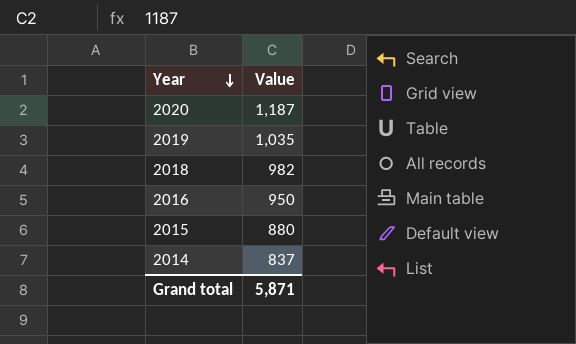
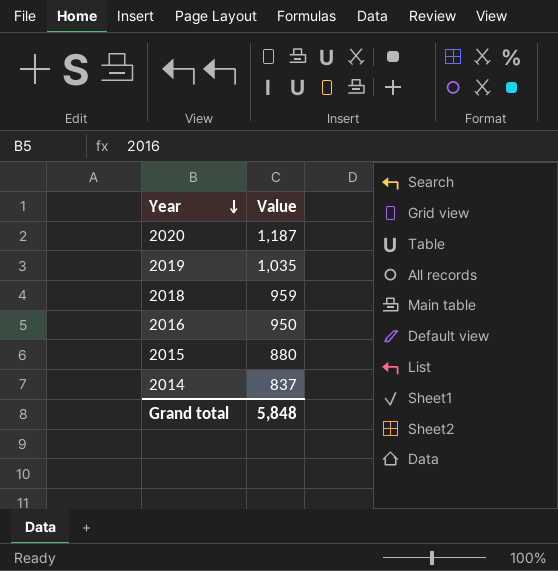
2018 | Value: 982 -> 959
Grand total | Value: 5,871 -> 5,848

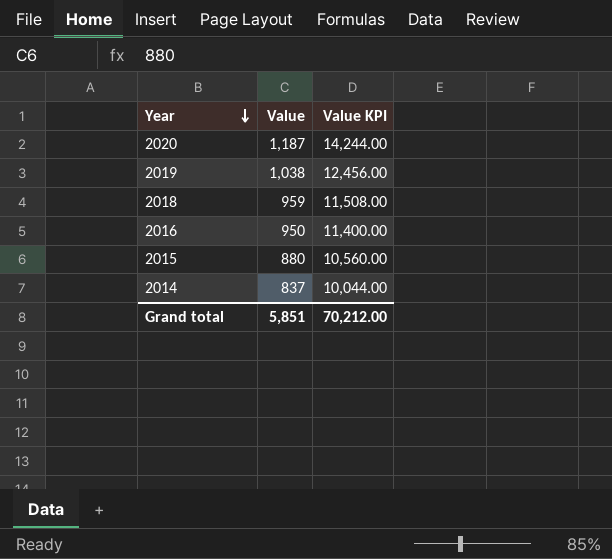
column Value KPI | formula: none -> [Value] * 12
2019 | Value: 1,035 -> 1,038
Grand total | Value: 5,848 -> 5,851

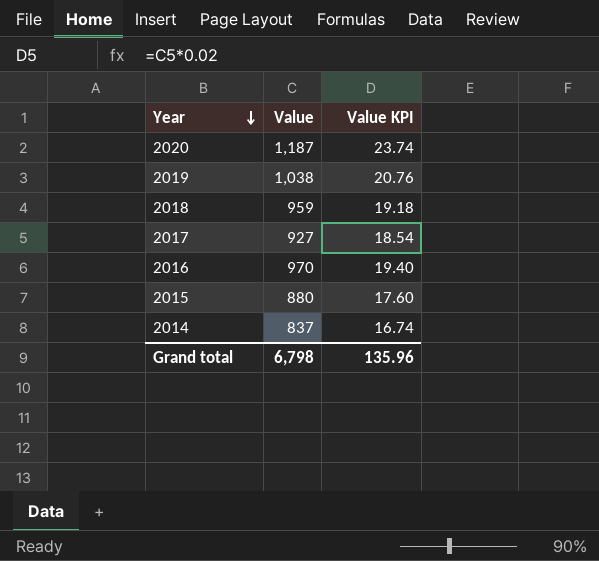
column Value KPI | formula: [Value] * 12 -> [Value] * 0.02
row 2017: none -> 927 | 18.54
2016 | Value: 950 -> 970
Grand total | Value: 5,851 -> 6,798
Grand total | Value KPI: 70,212.00 -> 135.96

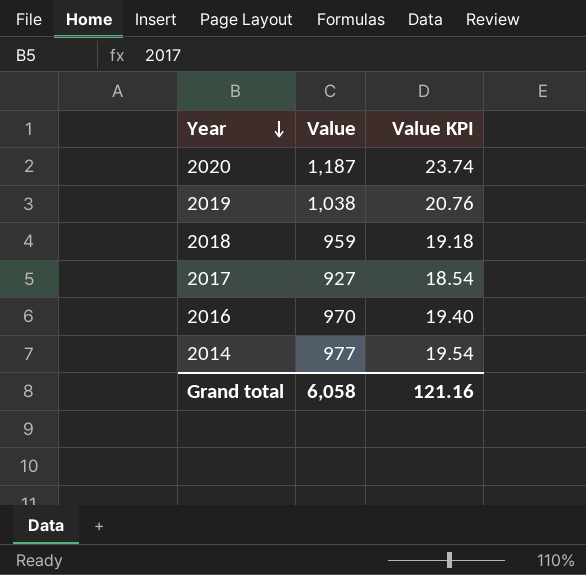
row 2015: 880 | 17.60 -> none
2014 | Value: 837 -> 977
2014 | Value KPI: 16.74 -> 19.54
Grand total | Value: 6,798 -> 6,058
Grand total | Value KPI: 135.96 -> 121.16

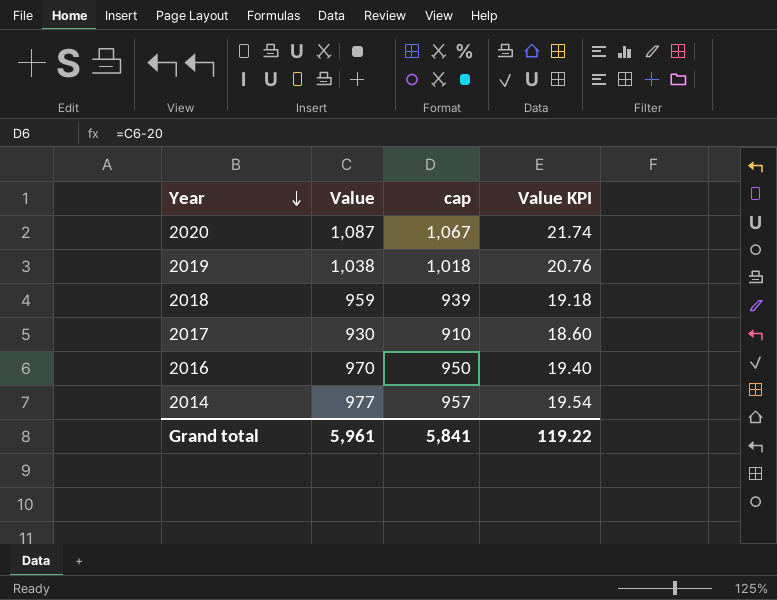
column cap | formula: none -> [Value] - 20
2020 | Value: 1,187 -> 1,087
2020 | Value KPI: 23.74 -> 21.74
2017 | Value: 927 -> 930
2017 | Value KPI: 18.54 -> 18.60
Grand total | Value: 6,058 -> 5,961
Grand total | Value KPI: 121.16 -> 119.22

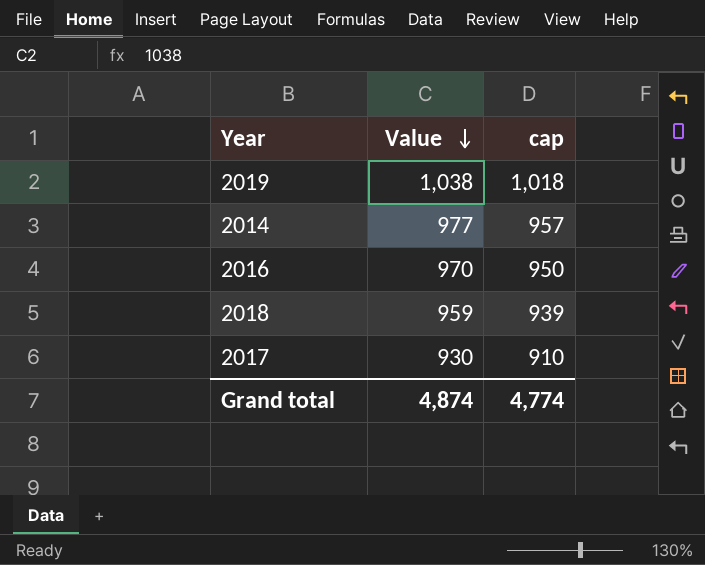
row order: Year descending -> Value descending
column Value KPI | formula: [Value] * 0.02 -> none
row 2020: 1,087 | 1,067 | 21.74 -> none
Grand total | Value: 5,961 -> 4,874
Grand total | cap: 5,841 -> 4,774

